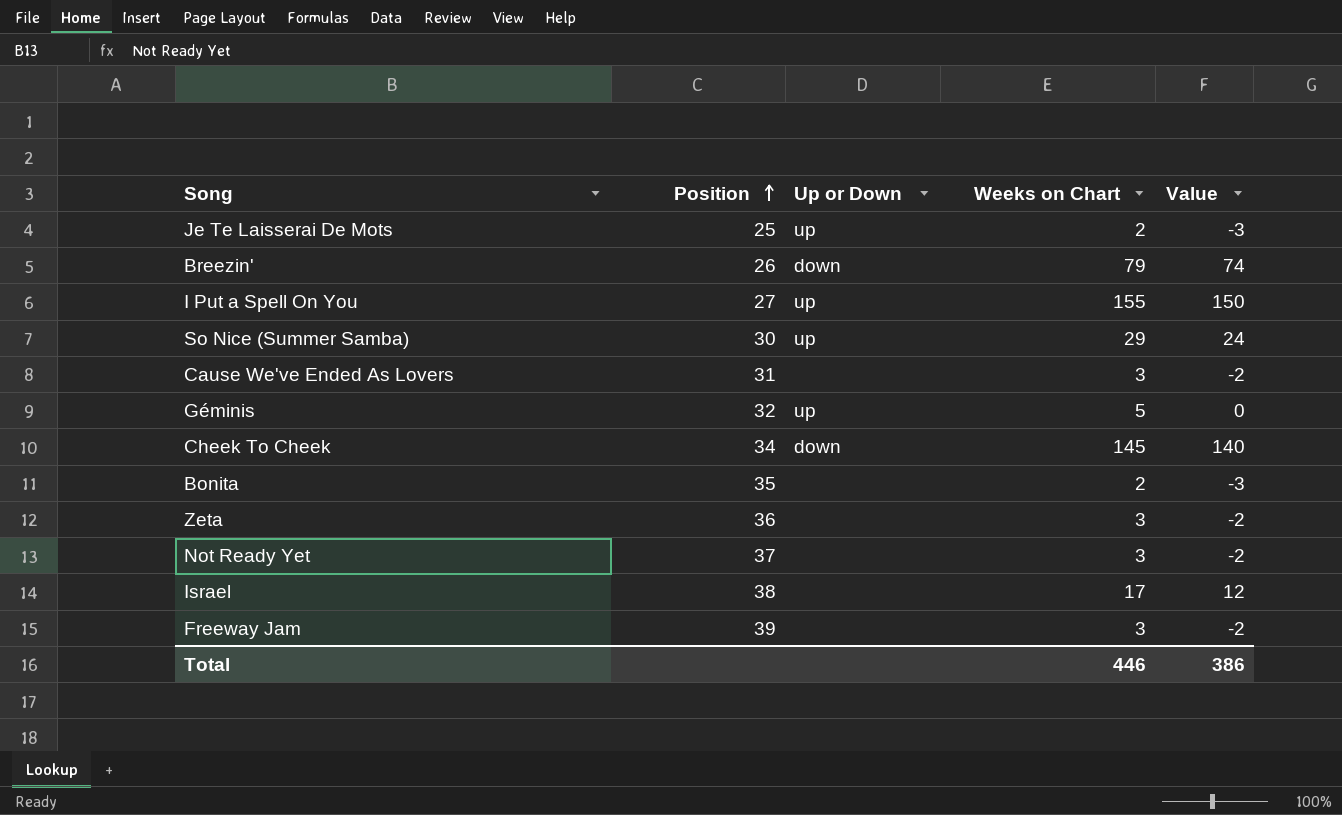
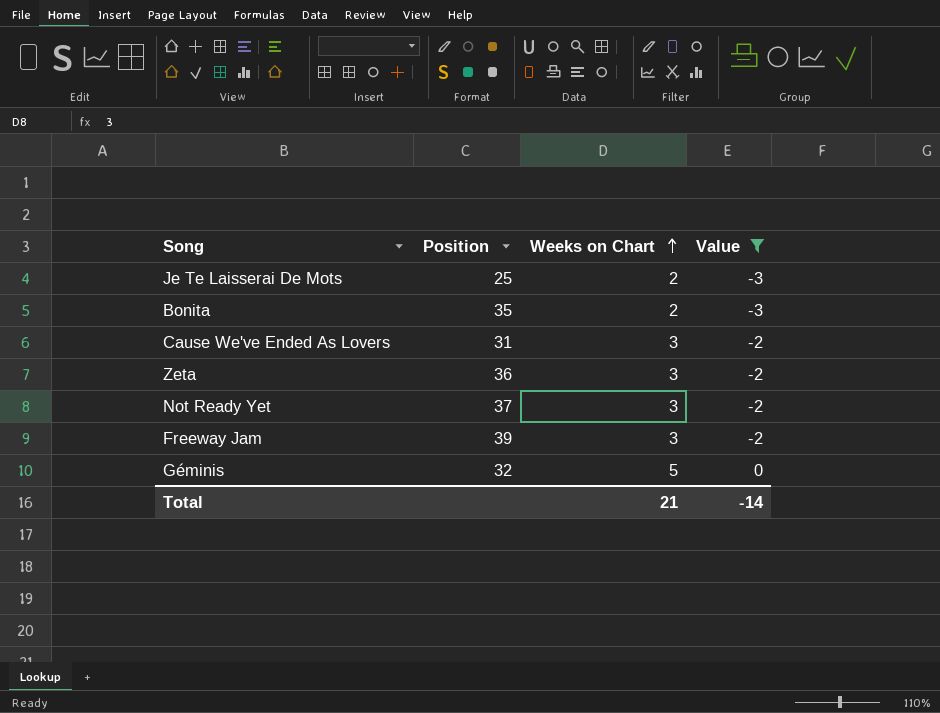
filter: none -> Value <= 0
row order: Position ascending -> Weeks on Chart ascending
column Up or Down | position: 3 -> none
Total | Weeks on Chart: 446 -> 21
Total | Value: 386 -> -14

